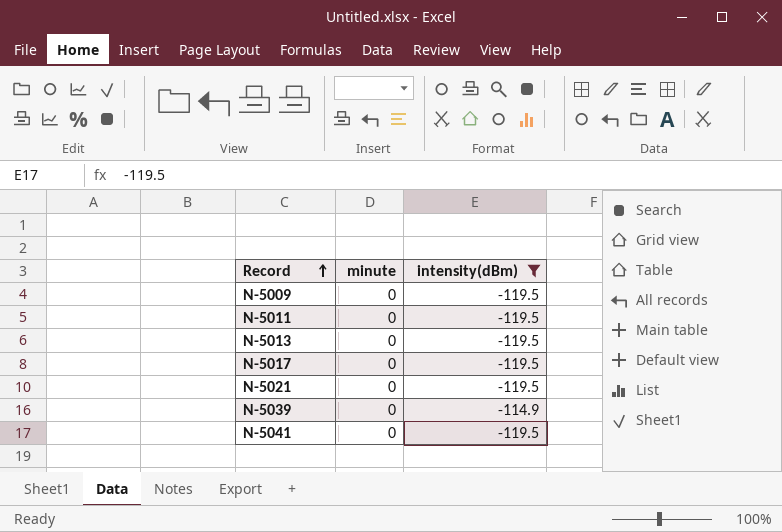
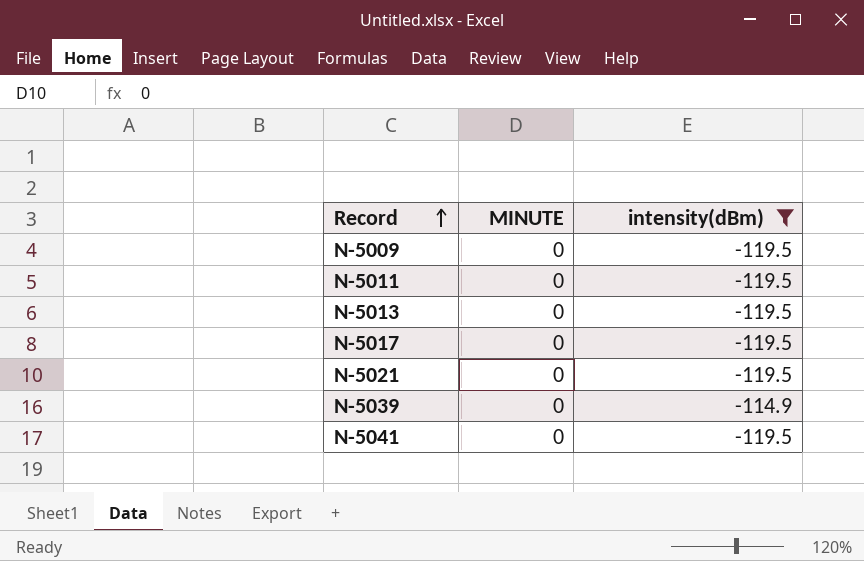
column name: minute -> MINUTE

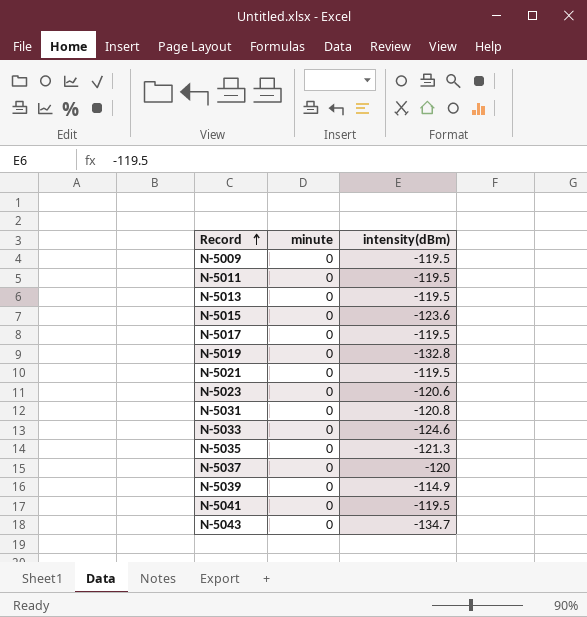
filter: intensity(dBm) >= -119.5 -> none
column name: MINUTE -> minute

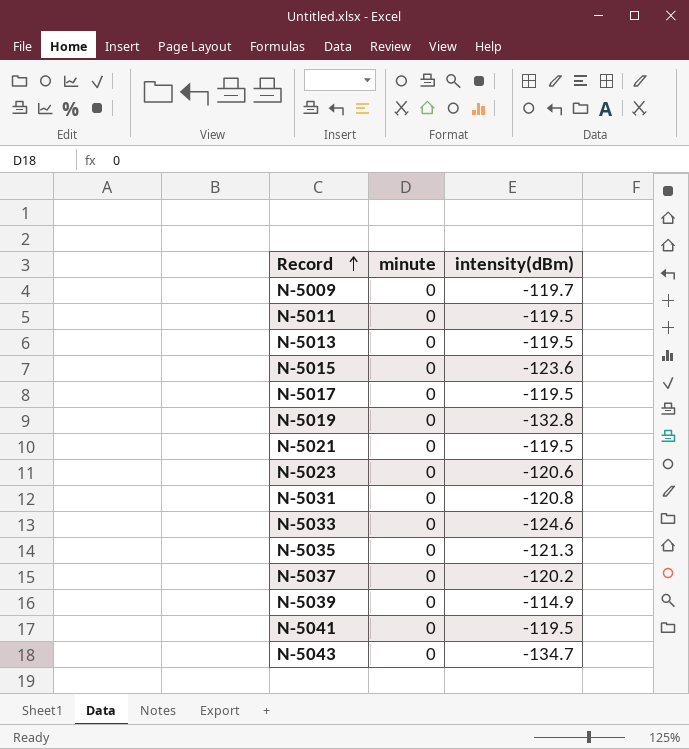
N-5009 | intensity(dBm): -119.5 -> -119.7
N-5037 | intensity(dBm): -120 -> -120.2

